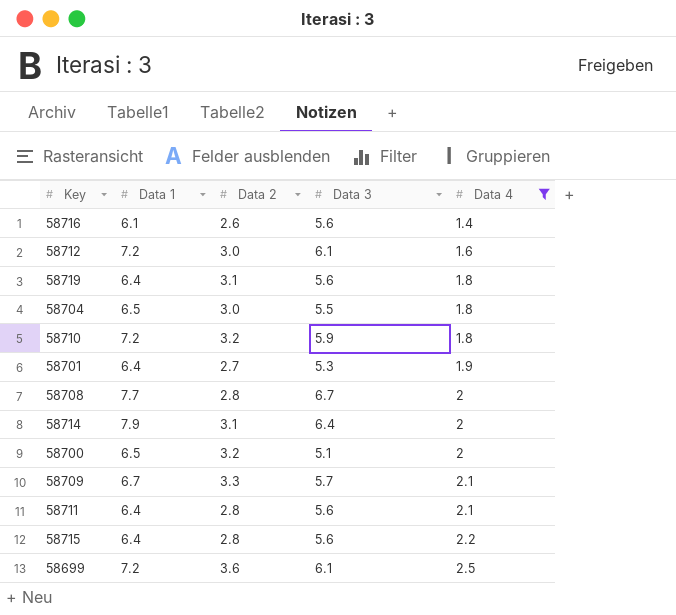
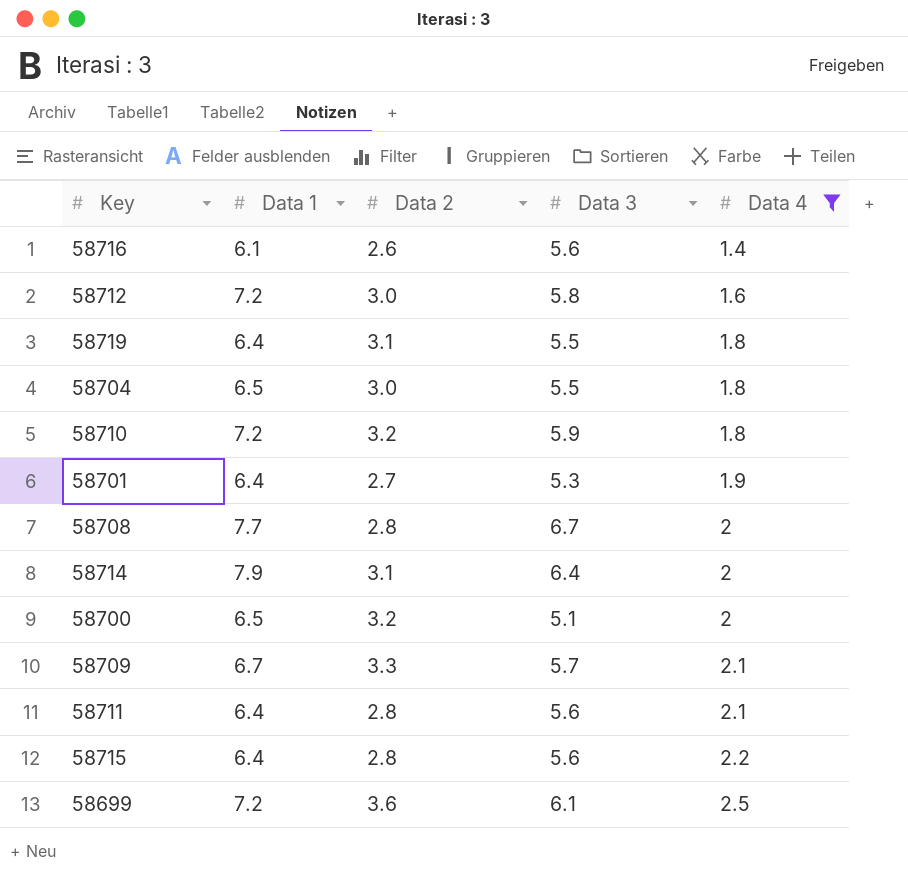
58712 | Data 3: 6.1 -> 5.8
58719 | Data 3: 5.6 -> 5.5

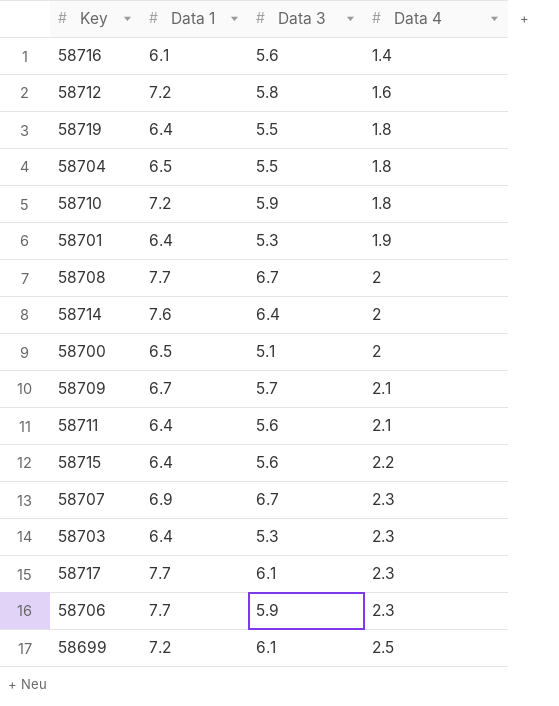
filter: Data 4 != 2.3 -> none
column Data 2 | position: 3 -> none
58714 | Data 1: 7.9 -> 7.6

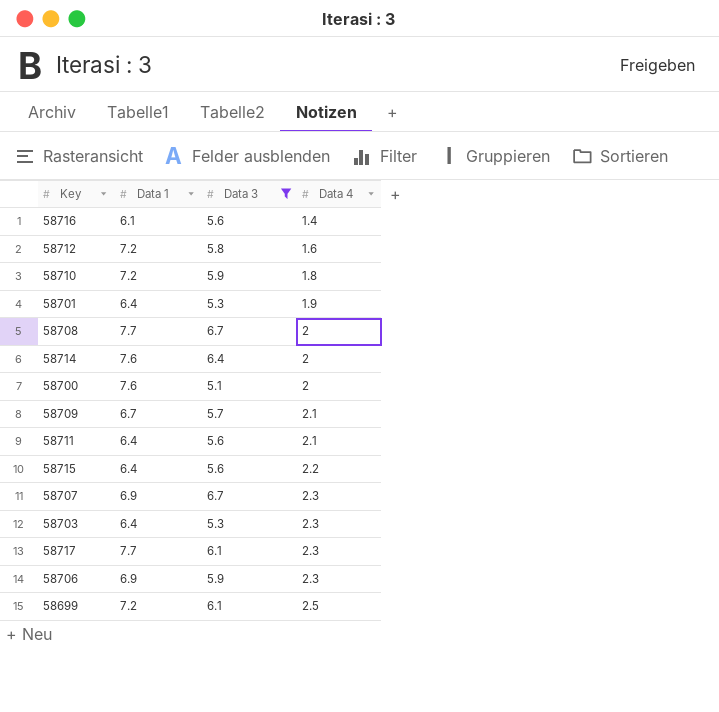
filter: none -> Data 3 != 5.5
58700 | Data 1: 6.5 -> 7.6
58706 | Data 1: 7.7 -> 6.9

